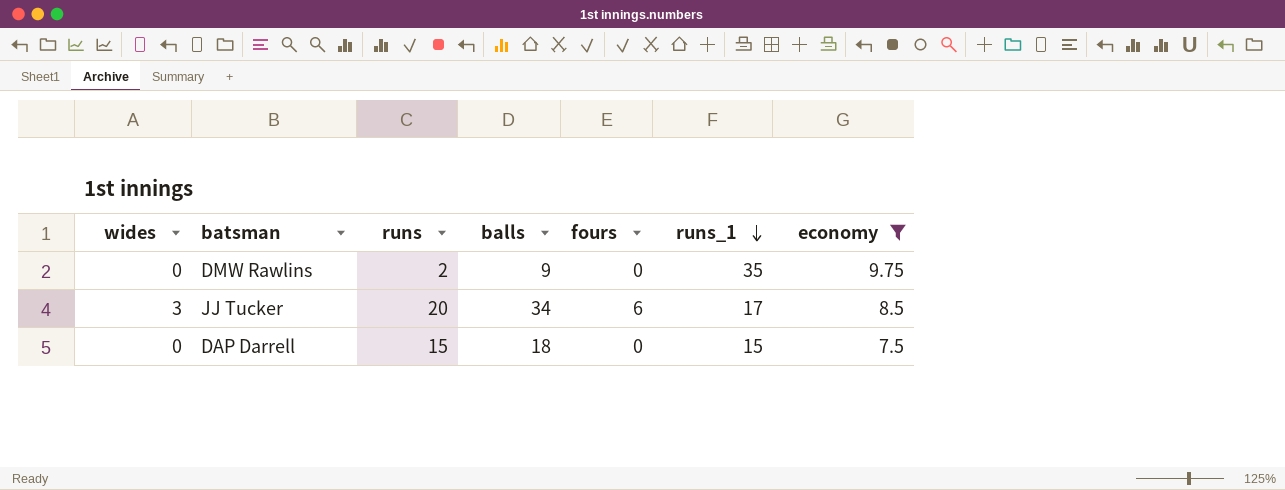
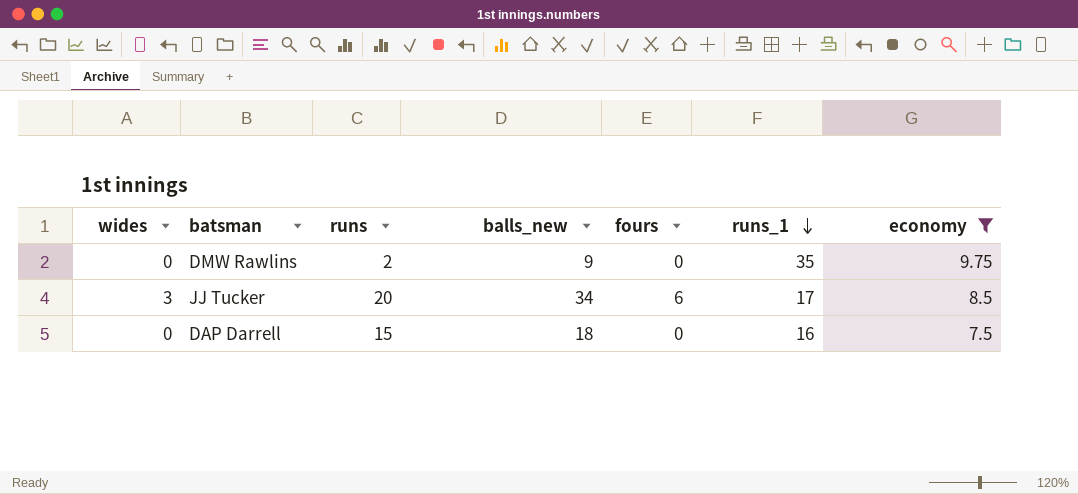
column name: balls -> balls_new
DAP Darrell | runs_1: 15 -> 16

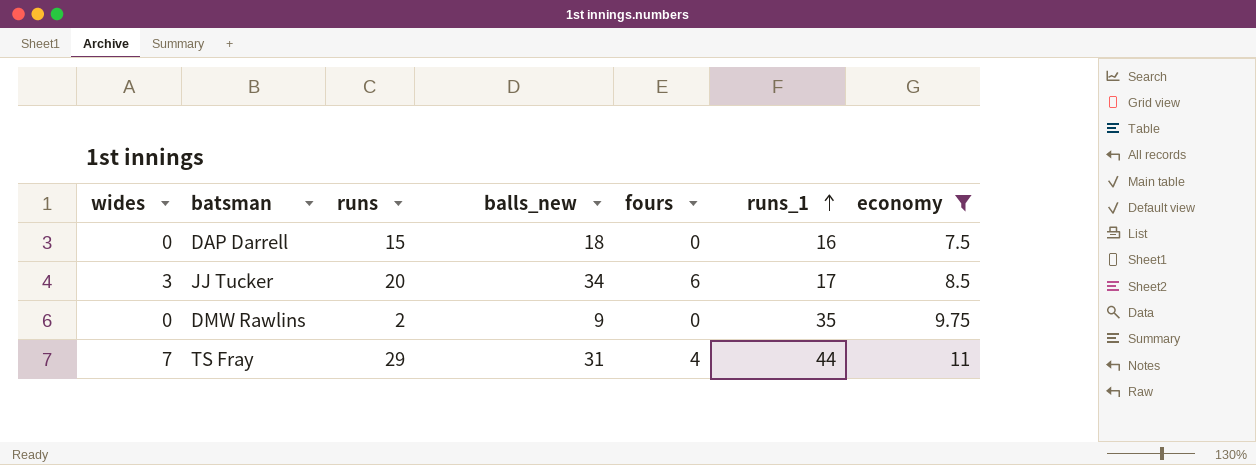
row order: runs_1 descending -> runs_1 ascending
row TS Fray: none -> 7 | 29 | 31 | 4 | 44 | 11

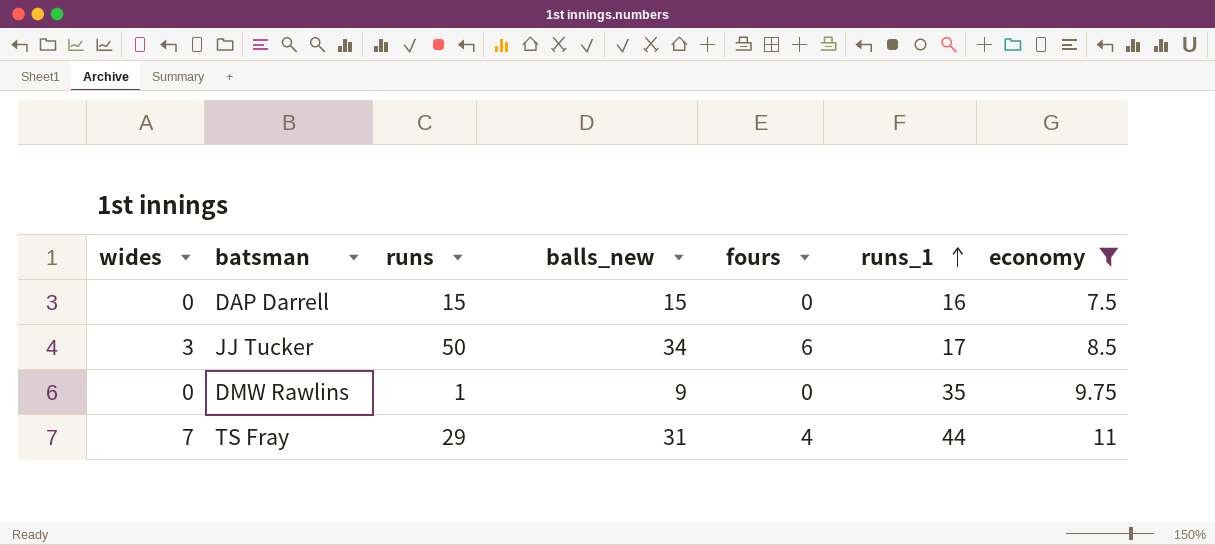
DAP Darrell | balls_new: 18 -> 15
JJ Tucker | runs: 20 -> 50
DMW Rawlins | runs: 2 -> 1

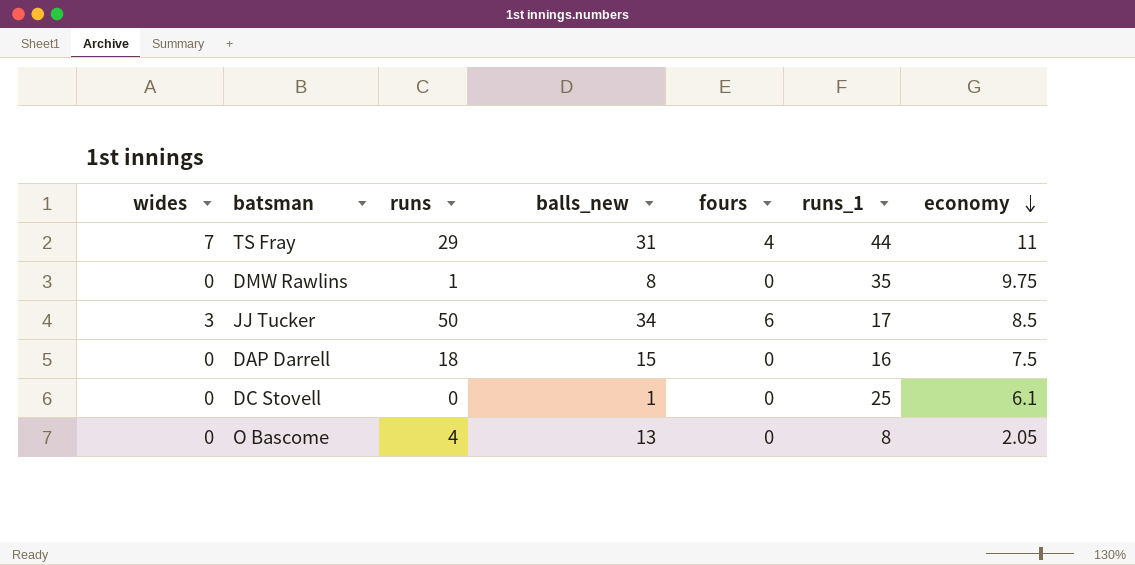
filter: economy >= 7.5 -> none
row order: runs_1 ascending -> economy descending
DMW Rawlins | balls_new: 9 -> 8
DAP Darrell | runs: 15 -> 18

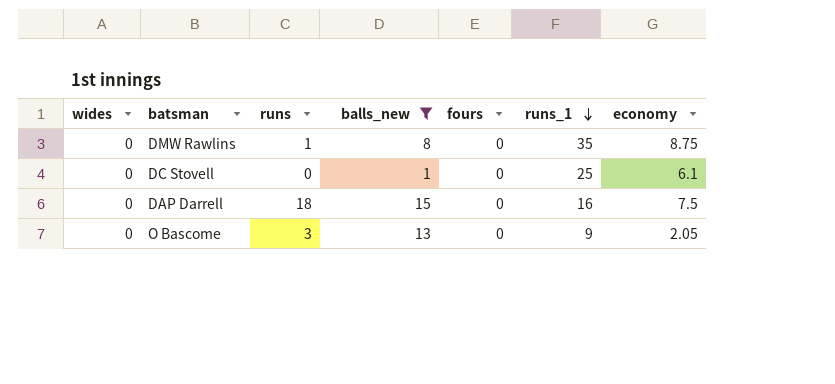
filter: none -> balls_new <= 15
row order: economy descending -> runs_1 descending
DMW Rawlins | economy: 9.75 -> 8.75
O Bascome | runs: 4 -> 3
O Bascome | runs_1: 8 -> 9

